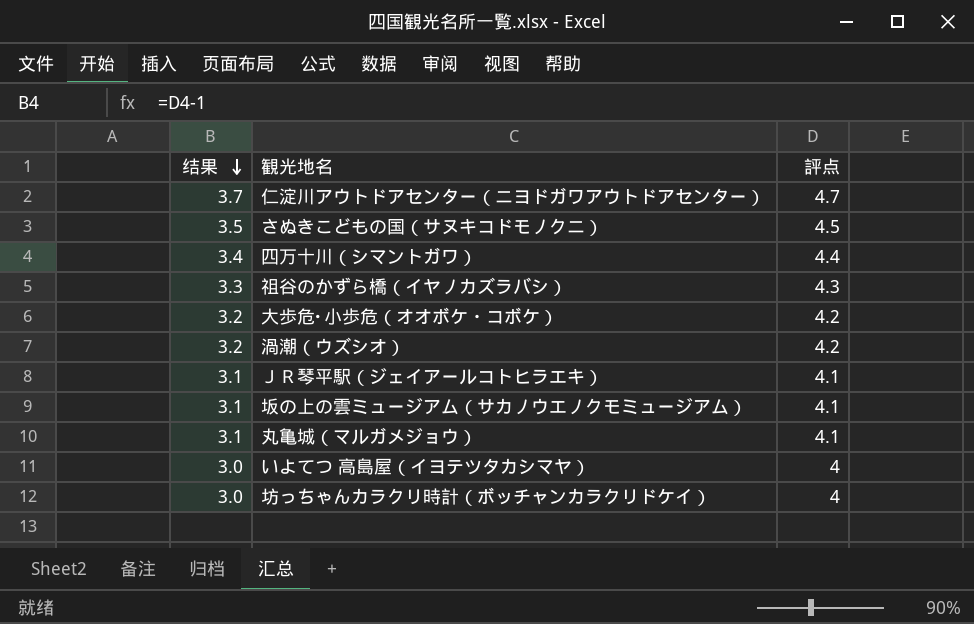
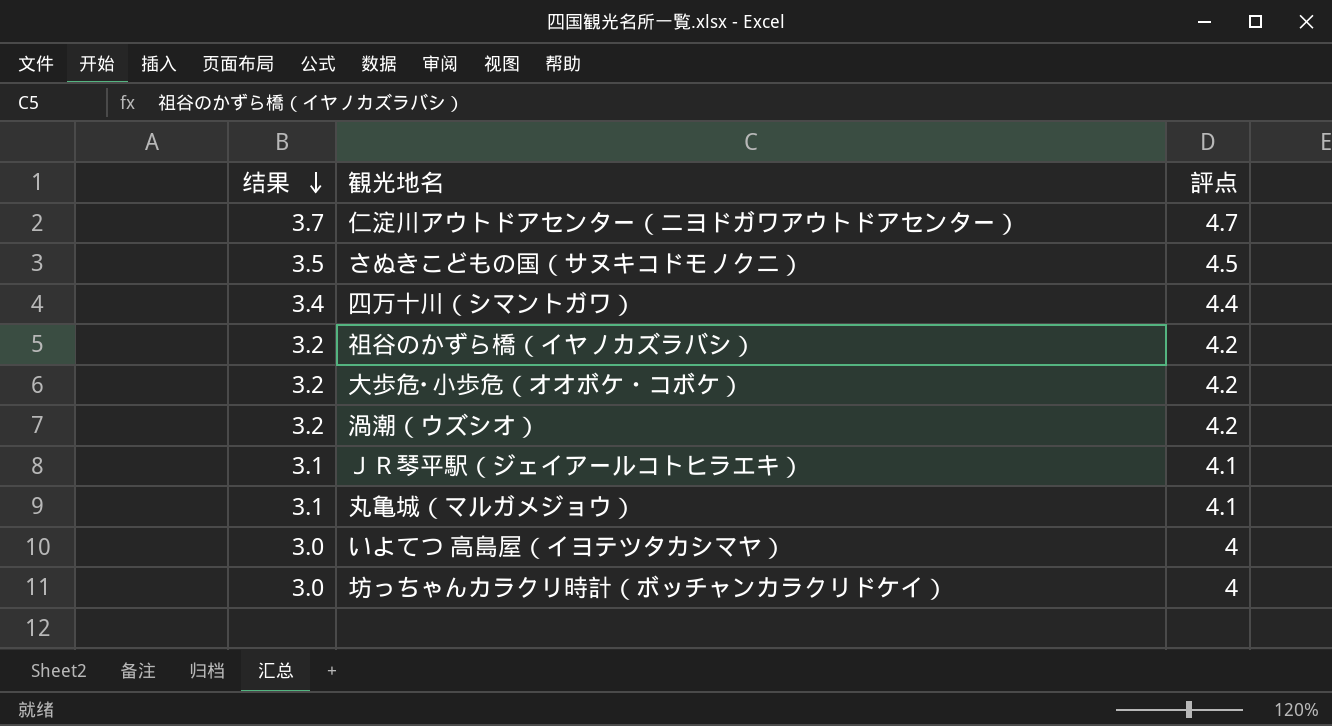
row 坂の上の雲ミュージアム（サカノウエノクモミュージアム）: 3.1 | 4.1 -> none
祖谷のかずら橋（イヤノカズラバシ） | 结果: 3.3 -> 3.2
祖谷のかずら橋（イヤノカズラバシ） | 評点: 4.3 -> 4.2

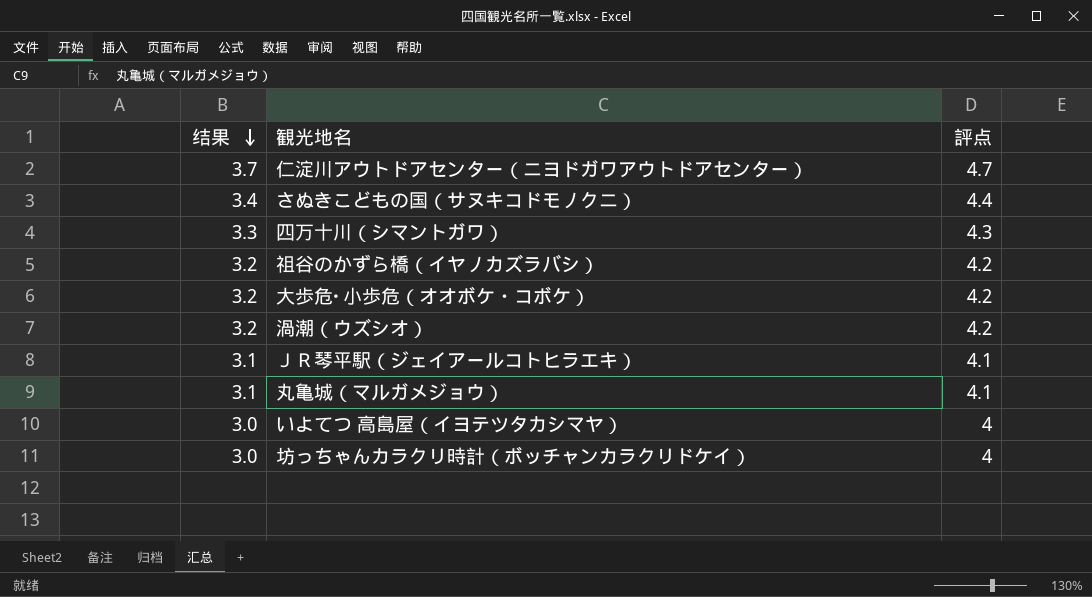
さぬきこどもの国（サヌキコドモノクニ） | 结果: 3.5 -> 3.4
さぬきこどもの国（サヌキコドモノクニ） | 評点: 4.5 -> 4.4
四万十川（シマントガワ） | 结果: 3.4 -> 3.3
四万十川（シマントガワ） | 評点: 4.4 -> 4.3

